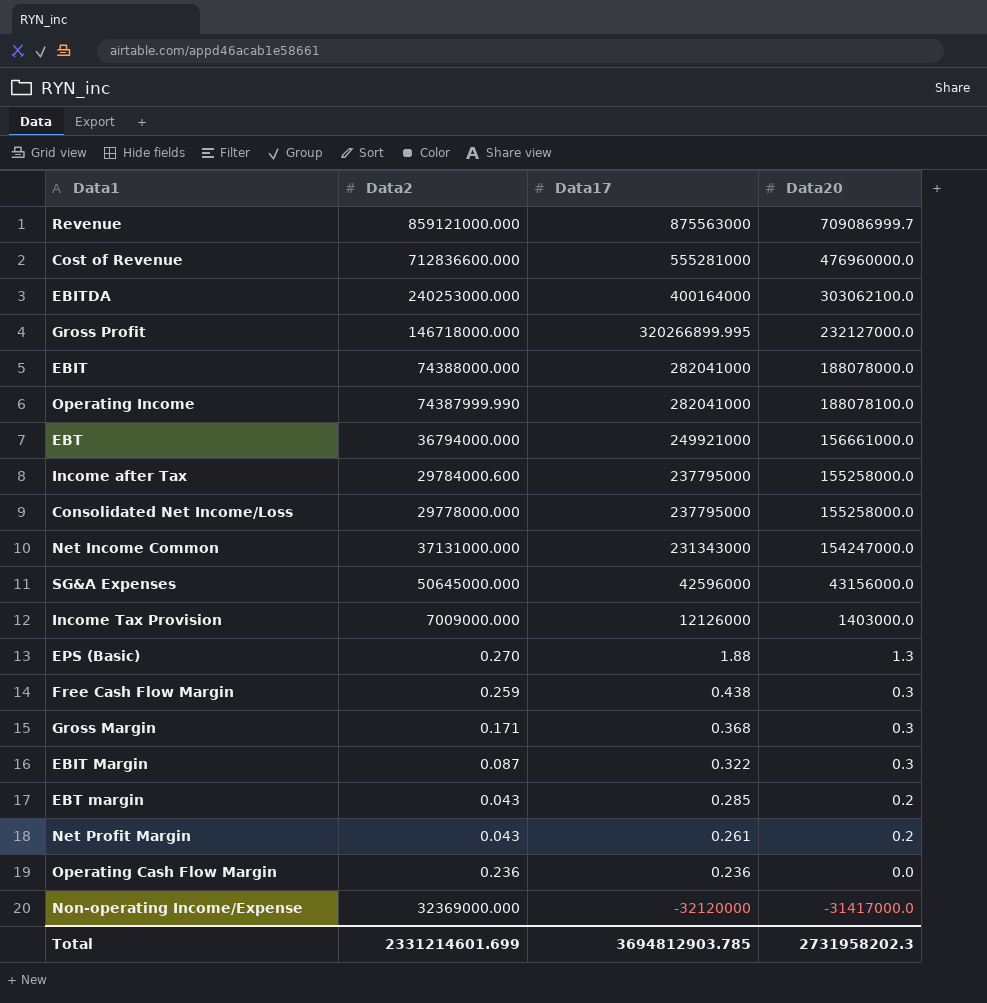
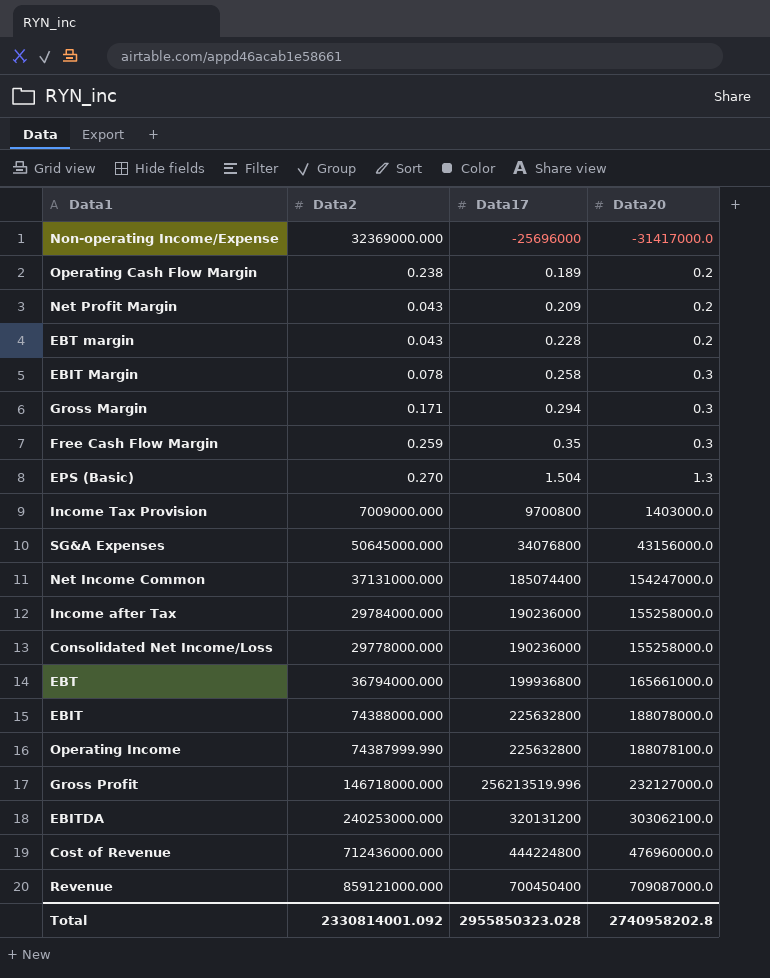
row order: Data17 descending -> Data17 ascending
Non-operating Income/Expense | Data17: -32120000 -> -25696000
Operating Cash Flow Margin | Data2: 0.236 -> 0.238
Operating Cash Flow Margin | Data17: 0.236 -> 0.189
Operating Cash Flow Margin | Data20: 0.0 -> 0.2
Net Profit Margin | Data17: 0.261 -> 0.209
EBT margin | Data17: 0.285 -> 0.228
EBIT Margin | Data2: 0.087 -> 0.078
EBIT Margin | Data17: 0.322 -> 0.258
Gross Margin | Data17: 0.368 -> 0.294
Free Cash Flow Margin | Data17: 0.438 -> 0.35
EPS (Basic) | Data17: 1.88 -> 1.504
Income Tax Provision | Data17: 12126000 -> 9700800
SG&A Expenses | Data17: 42596000 -> 34076800
Net Income Common | Data17: 231343000 -> 185074400
Income after Tax | Data2: 29784000.600 -> 29784000.000
Income after Tax | Data17: 237795000 -> 190236000
Consolidated Net Income/Loss | Data17: 237795000 -> 190236000
EBT | Data17: 249921000 -> 199936800
EBT | Data20: 156661000.0 -> 165661000.0
EBIT | Data17: 282041000 -> 225632800
Operating Income | Data17: 282041000 -> 225632800
Gross Profit | Data17: 320266899.995 -> 256213519.996
EBITDA | Data17: 400164000 -> 320131200
Cost of Revenue | Data2: 712836600.000 -> 712436000.000
Cost of Revenue | Data17: 555281000 -> 444224800
Revenue | Data17: 875563000 -> 700450400
Revenue | Data20: 709086999.7 -> 709087000.0
Total | Data2: 2331214601.699 -> 2330814001.092
Total | Data17: 3694812903.785 -> 2955850323.028
Total | Data20: 2731958202.3 -> 2740958202.8

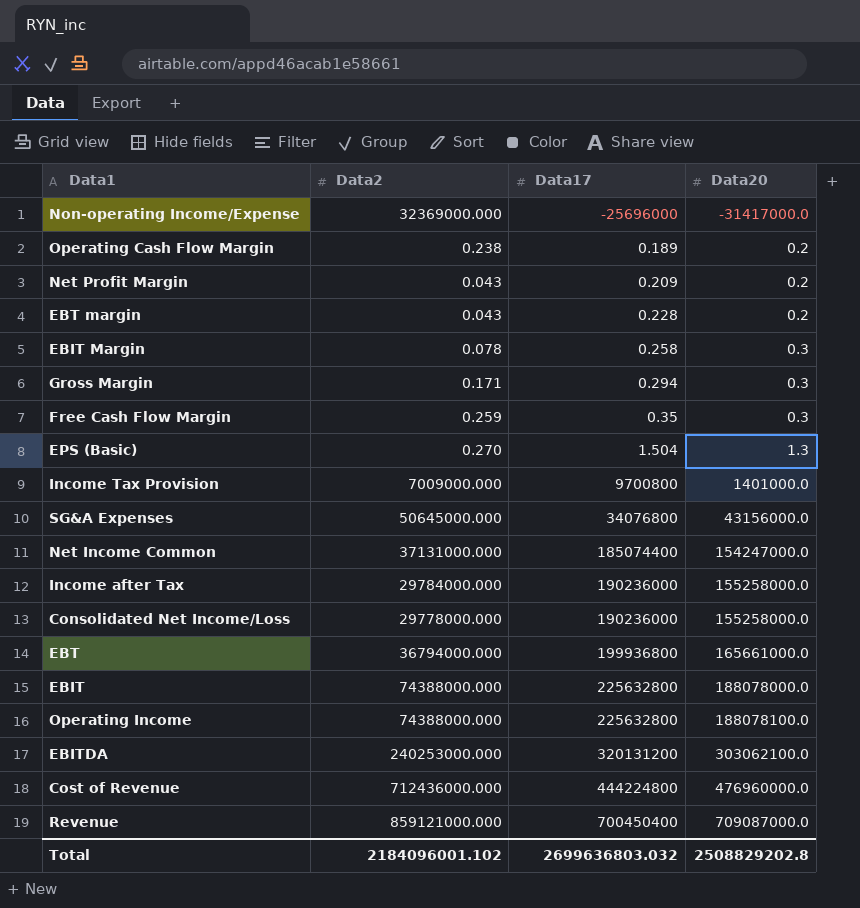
row Gross Profit: 146718000.000 | 256213519.996 | 232127000.0 -> none
Income Tax Provision | Data20: 1403000.0 -> 1401000.0
Operating Income | Data2: 74387999.990 -> 74388000.000
Total | Data2: 2330814001.092 -> 2184096001.102
Total | Data17: 2955850323.028 -> 2699636803.032
Total | Data20: 2740958202.8 -> 2508829202.8

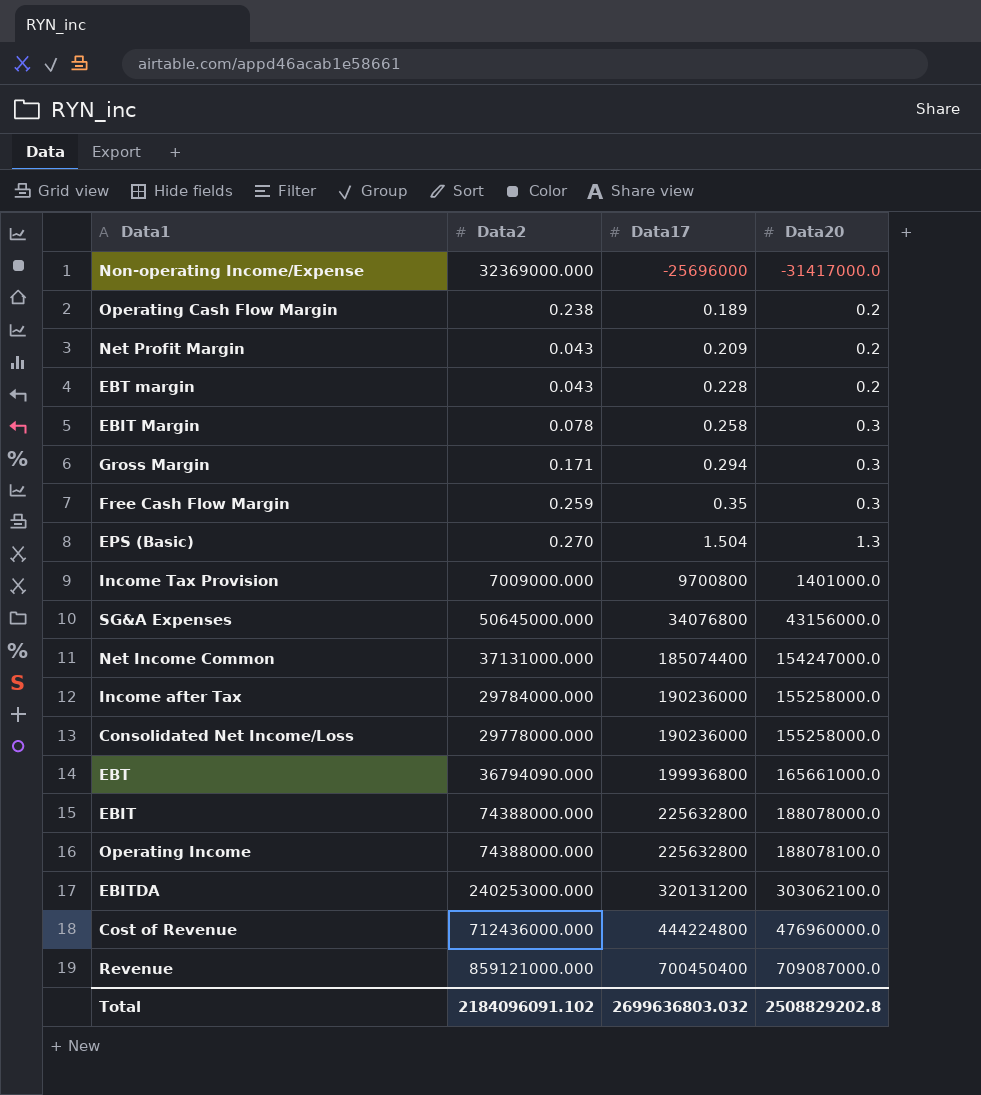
EBT | Data2: 36794000.000 -> 36794090.000
Total | Data2: 2184096001.102 -> 2184096091.102

